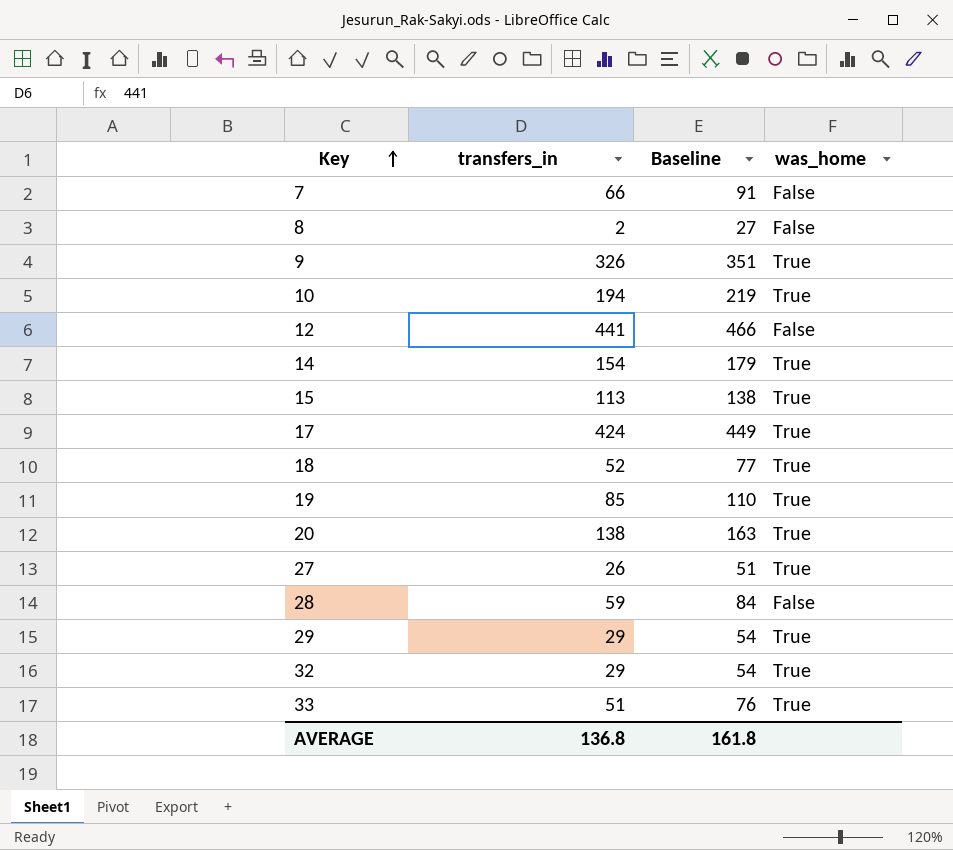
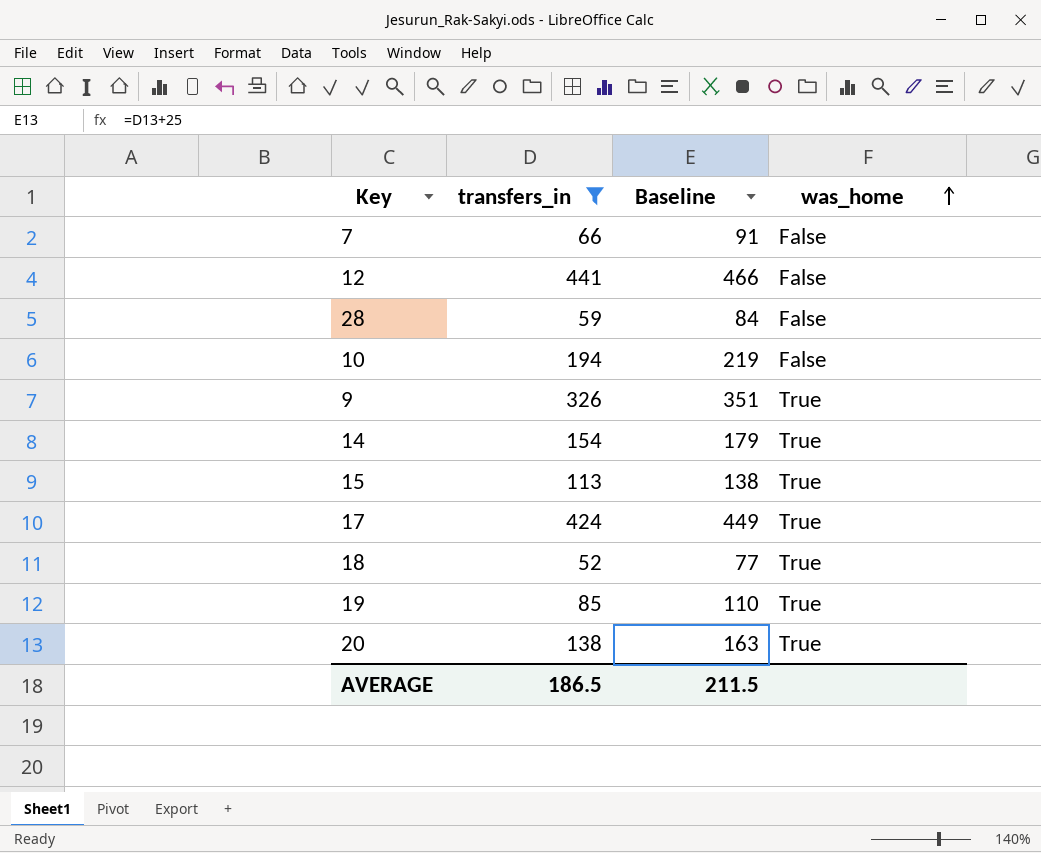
filter: none -> transfers_in >= 52
row order: Key ascending -> was_home ascending
10 | was_home: True -> False
AVERAGE | transfers_in: 136.8 -> 186.5
AVERAGE | Baseline: 161.8 -> 211.5

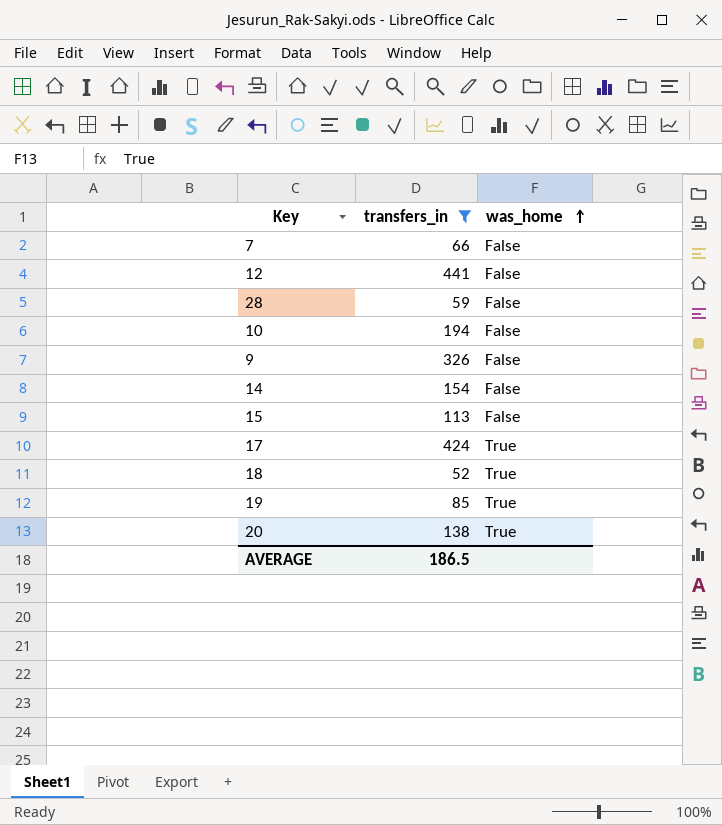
column Baseline | formula: [transfers_in] + 25 -> none
9 | was_home: True -> False
14 | was_home: True -> False
15 | was_home: True -> False

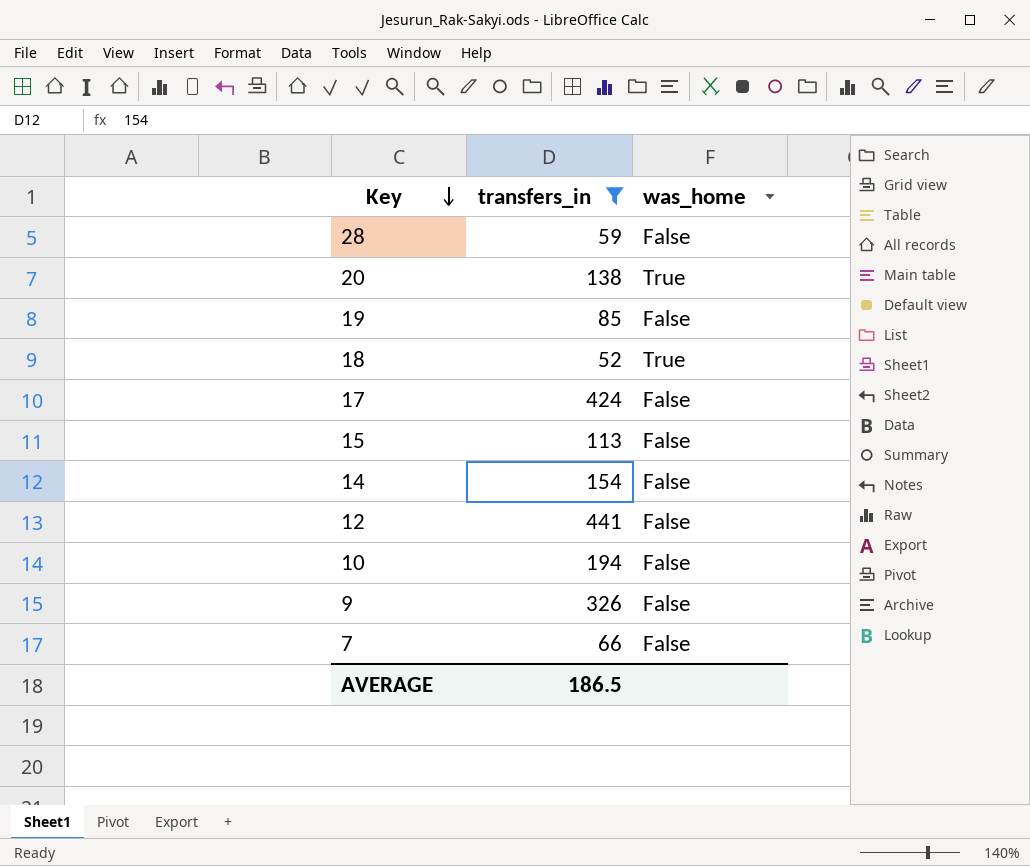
row order: was_home ascending -> Key descending
19 | was_home: True -> False
17 | was_home: True -> False

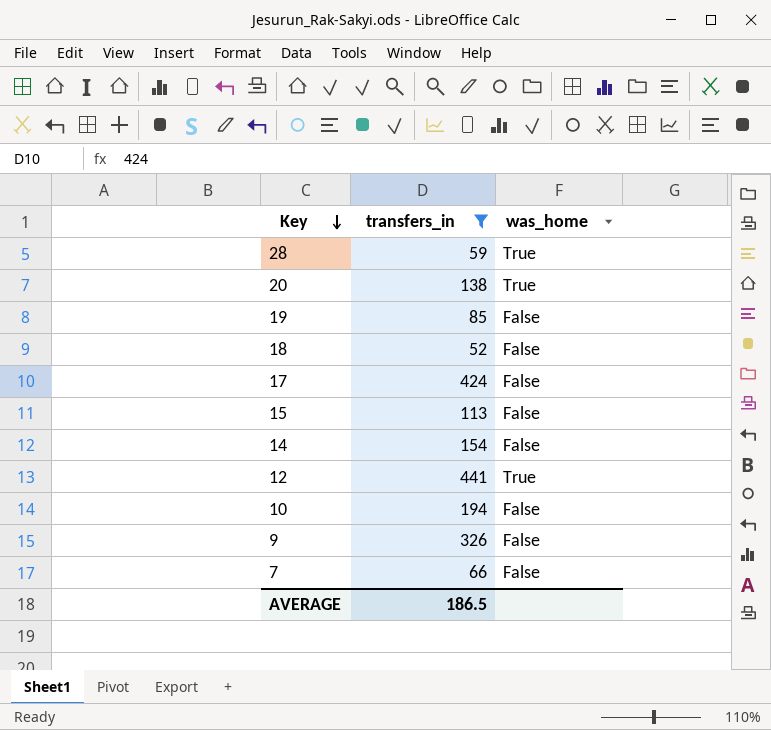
28 | was_home: False -> True
18 | was_home: True -> False
12 | was_home: False -> True

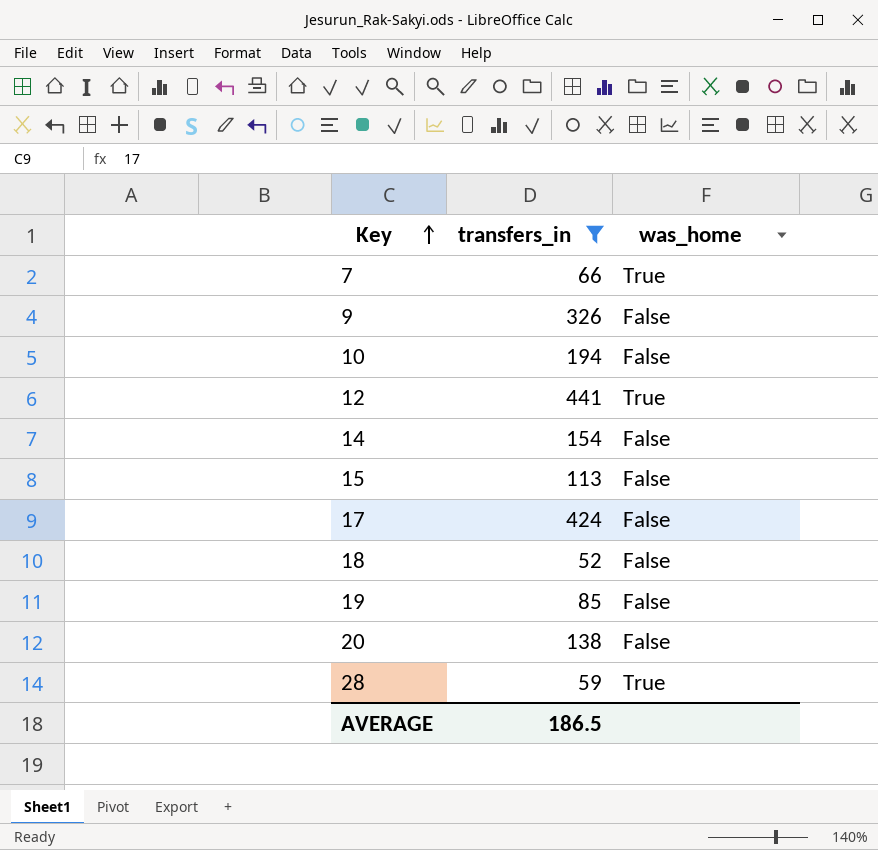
row order: Key descending -> Key ascending
7 | was_home: False -> True
20 | was_home: True -> False

